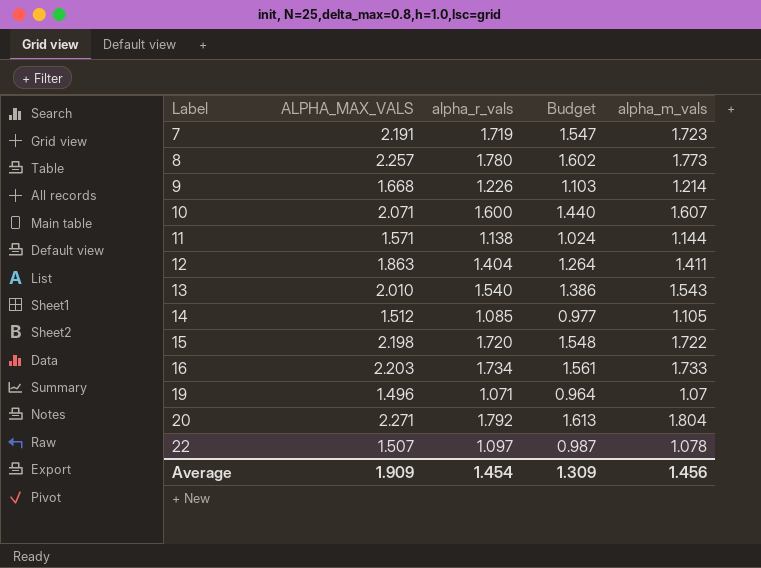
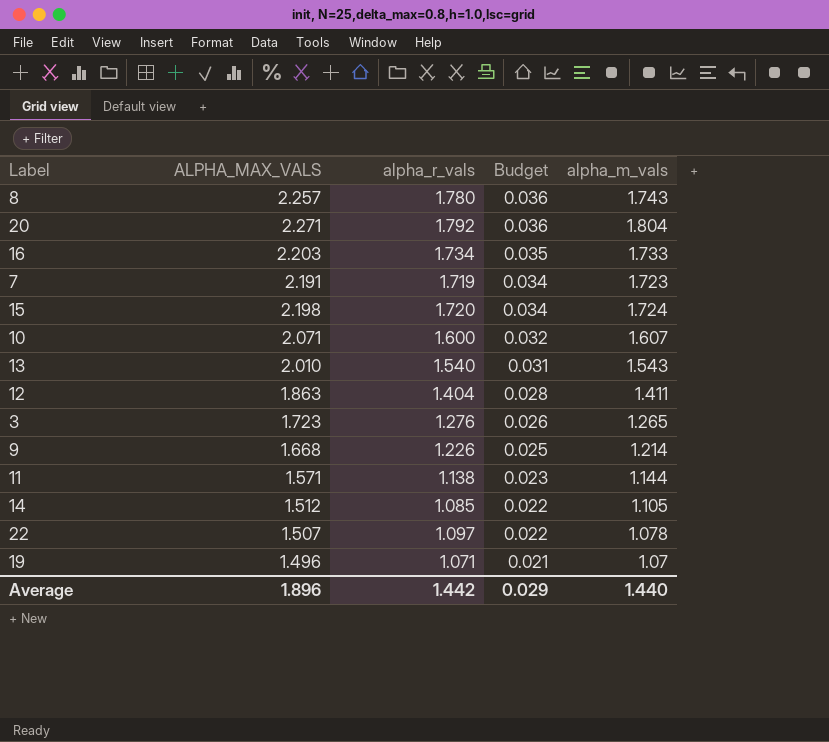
row order: Label ascending -> Budget descending
column Budget | formula: [alpha_r_vals] * 0.9 -> [alpha_r_vals] * 0.02
8 | alpha_m_vals: 1.773 -> 1.743
15 | alpha_m_vals: 1.722 -> 1.724
row 3: none -> 1.723 | 1.276 | 0.026 | 1.265
Average | ALPHA_MAX_VALS: 1.909 -> 1.896
Average | alpha_r_vals: 1.454 -> 1.442
Average | Budget: 1.309 -> 0.029
Average | alpha_m_vals: 1.456 -> 1.440

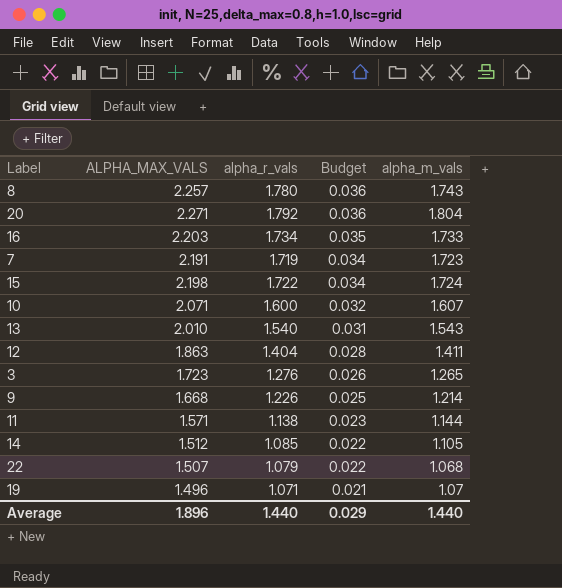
15 | alpha_r_vals: 1.720 -> 1.722
22 | alpha_r_vals: 1.097 -> 1.079
22 | alpha_m_vals: 1.078 -> 1.068
Average | alpha_r_vals: 1.442 -> 1.440

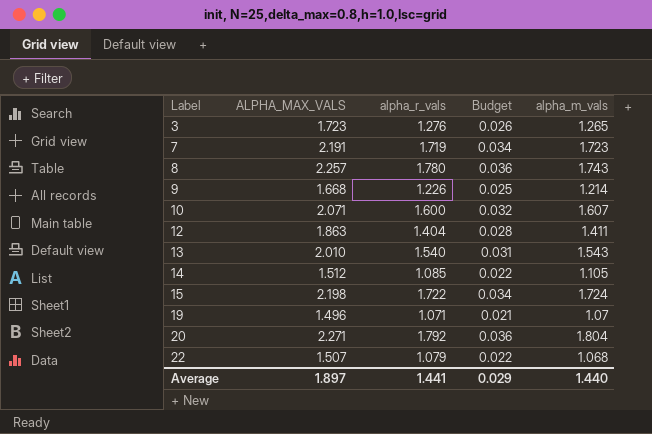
row order: Budget descending -> Label ascending
row 16: 2.203 | 1.734 | 0.035 | 1.733 -> none
row 11: 1.571 | 1.138 | 0.023 | 1.144 -> none
Average | ALPHA_MAX_VALS: 1.896 -> 1.897
Average | alpha_r_vals: 1.440 -> 1.441

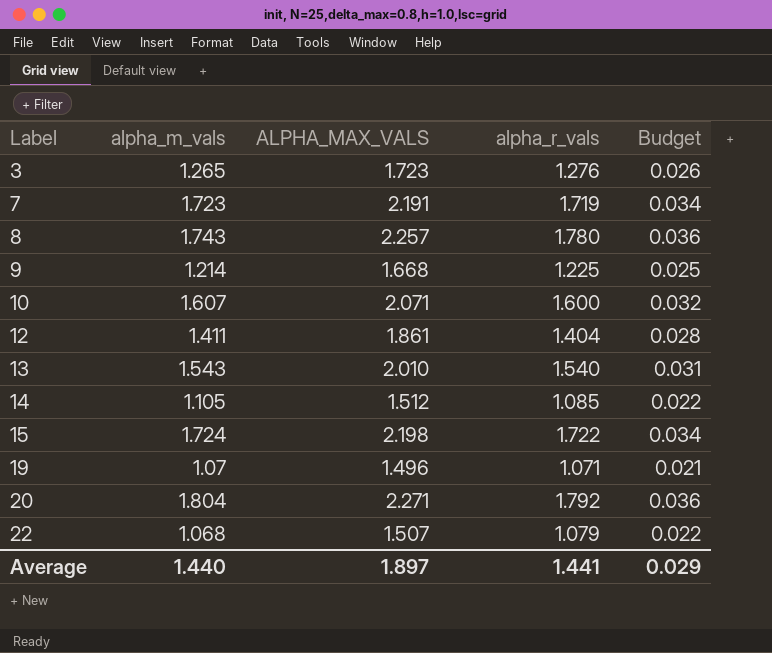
column alpha_m_vals | position: 5 -> 2
9 | alpha_r_vals: 1.226 -> 1.225
12 | ALPHA_MAX_VALS: 1.863 -> 1.861

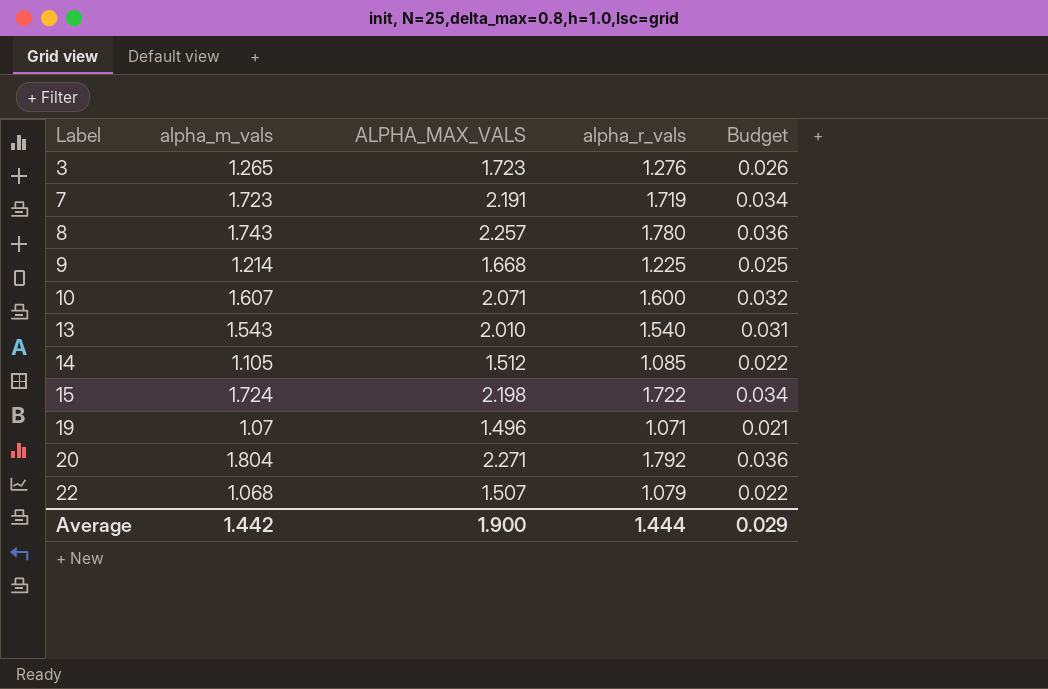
row 12: 1.411 | 1.861 | 1.404 | 0.028 -> none
Average | alpha_m_vals: 1.440 -> 1.442
Average | ALPHA_MAX_VALS: 1.897 -> 1.900
Average | alpha_r_vals: 1.441 -> 1.444

